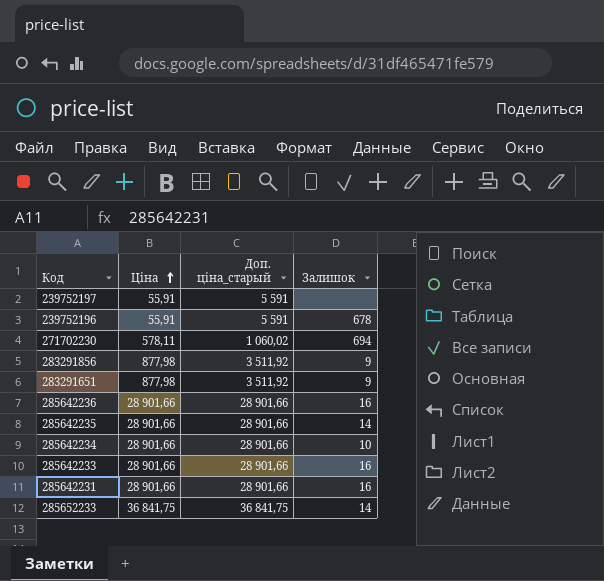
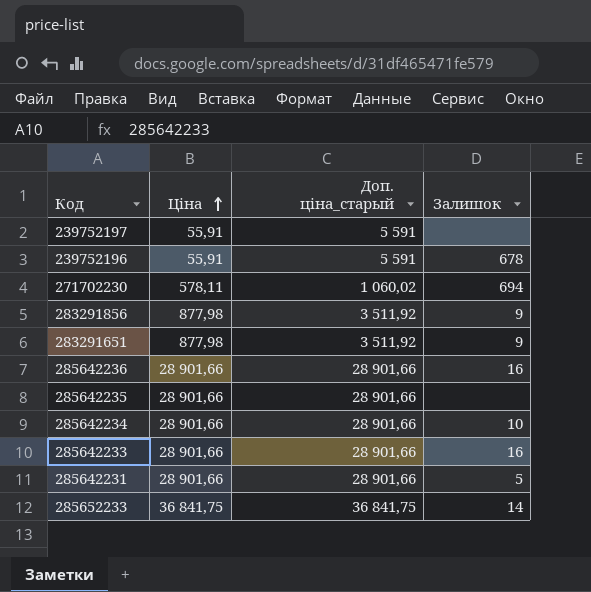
285642235 | Залишок: 14 -> none
285642231 | Залишок: 16 -> 5

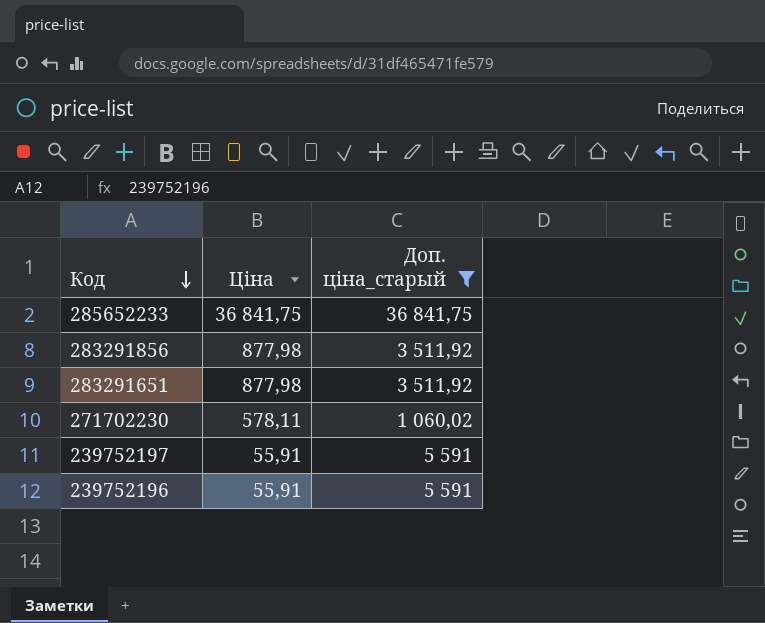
filter: none -> Доп. ціна_старый != 28 901,66
row order: Ціна ascending -> Код descending
column Залишок | position: 4 -> none

